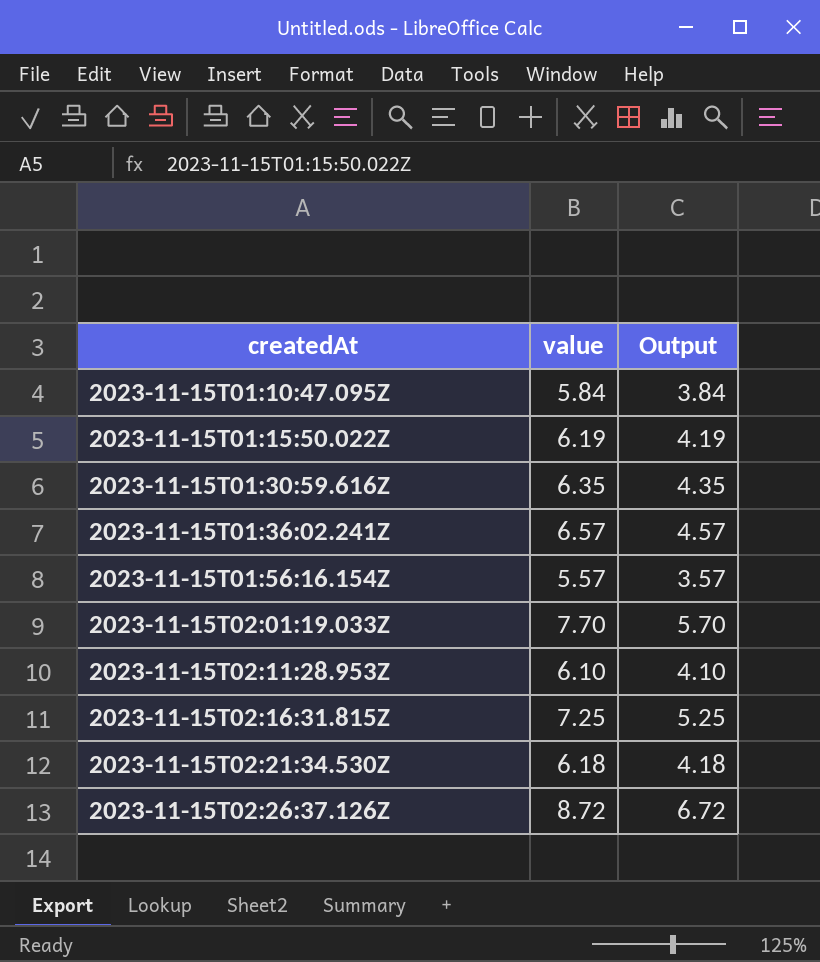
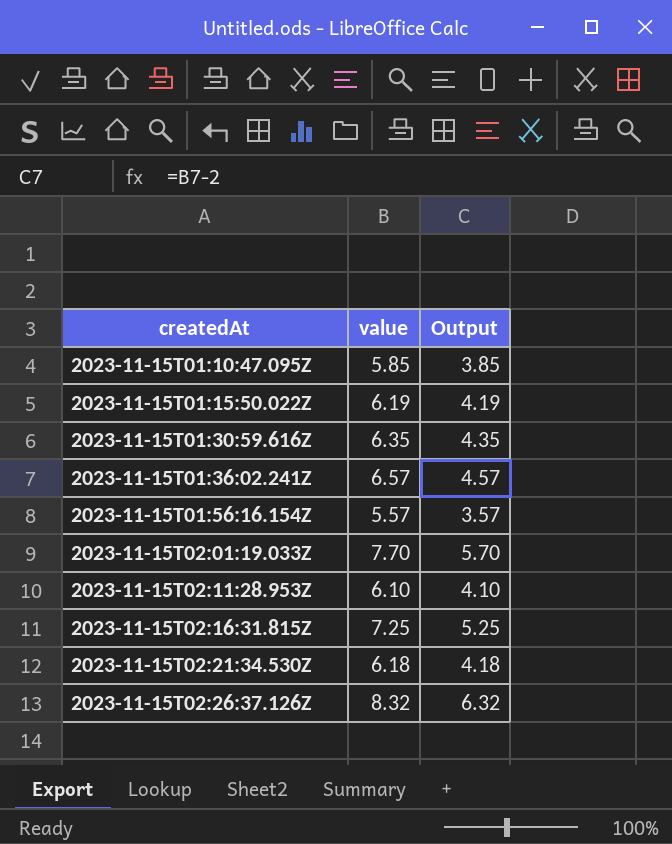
2023-11-15T01:10:47.095Z | value: 5.84 -> 5.85
2023-11-15T01:10:47.095Z | Output: 3.84 -> 3.85
2023-11-15T02:26:37.126Z | value: 8.72 -> 8.32
2023-11-15T02:26:37.126Z | Output: 6.72 -> 6.32

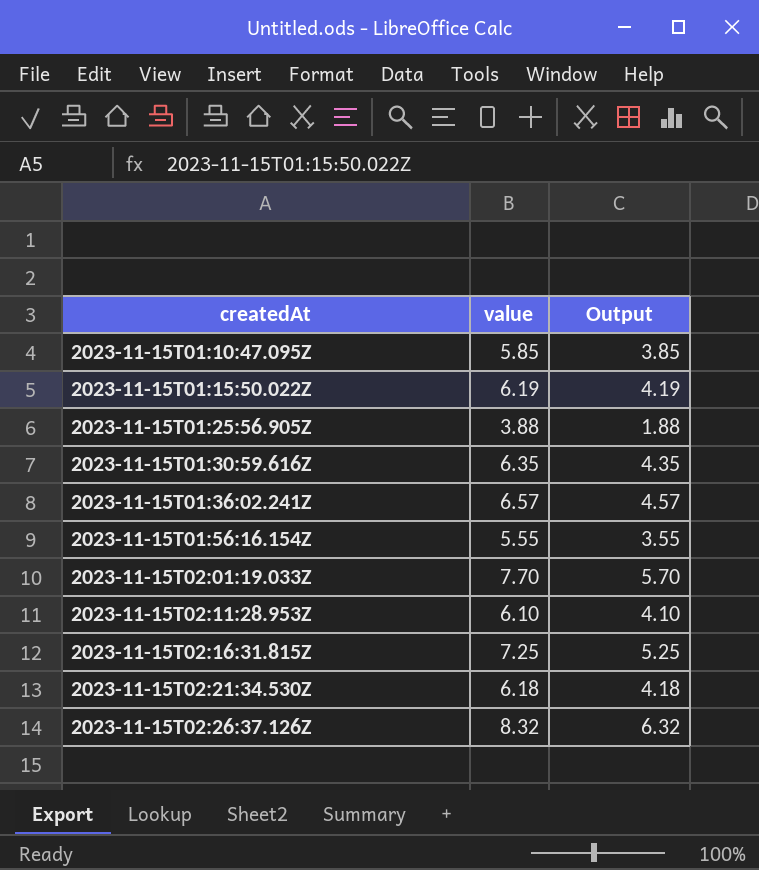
row 2023-11-15T01:25:56.905Z: none -> 3.88 | 1.88
2023-11-15T01:56:16.154Z | value: 5.57 -> 5.55
2023-11-15T01:56:16.154Z | Output: 3.57 -> 3.55

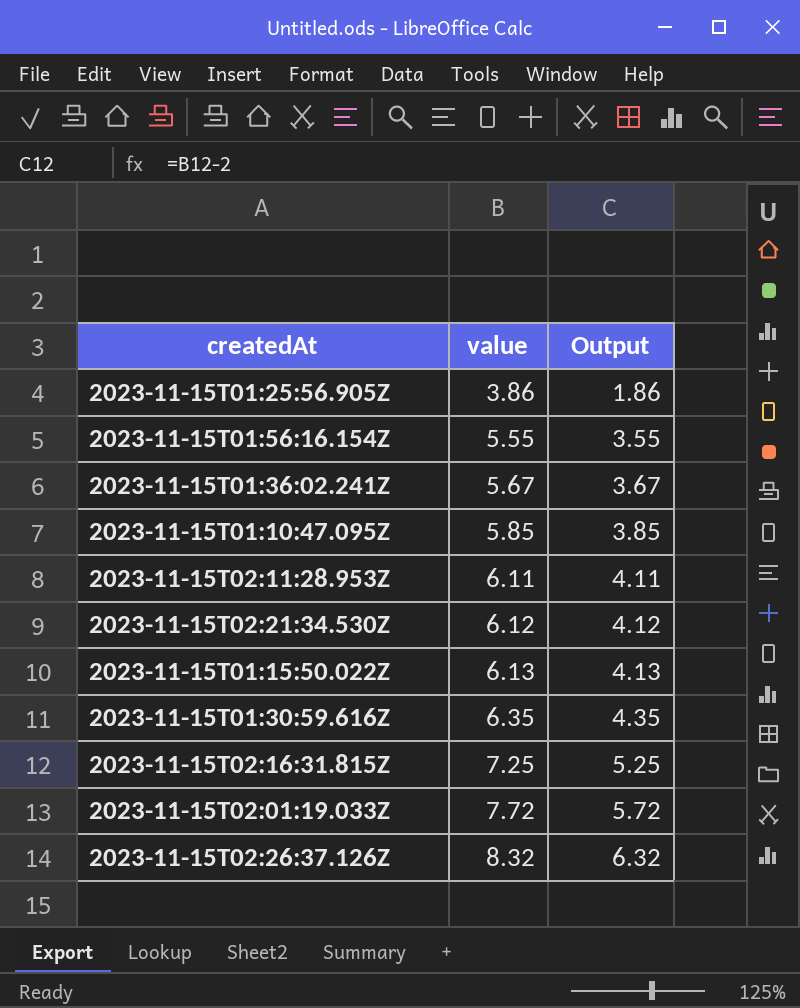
row order: createdAt ascending -> value ascending
2023-11-15T01:25:56.905Z | value: 3.88 -> 3.86
2023-11-15T01:25:56.905Z | Output: 1.88 -> 1.86
2023-11-15T01:36:02.241Z | value: 6.57 -> 5.67
2023-11-15T01:36:02.241Z | Output: 4.57 -> 3.67
2023-11-15T02:11:28.953Z | value: 6.10 -> 6.11
2023-11-15T02:11:28.953Z | Output: 4.10 -> 4.11
2023-11-15T02:21:34.530Z | value: 6.18 -> 6.12
2023-11-15T02:21:34.530Z | Output: 4.18 -> 4.12
2023-11-15T01:15:50.022Z | value: 6.19 -> 6.13
2023-11-15T01:15:50.022Z | Output: 4.19 -> 4.13
2023-11-15T02:01:19.033Z | value: 7.70 -> 7.72
2023-11-15T02:01:19.033Z | Output: 5.70 -> 5.72

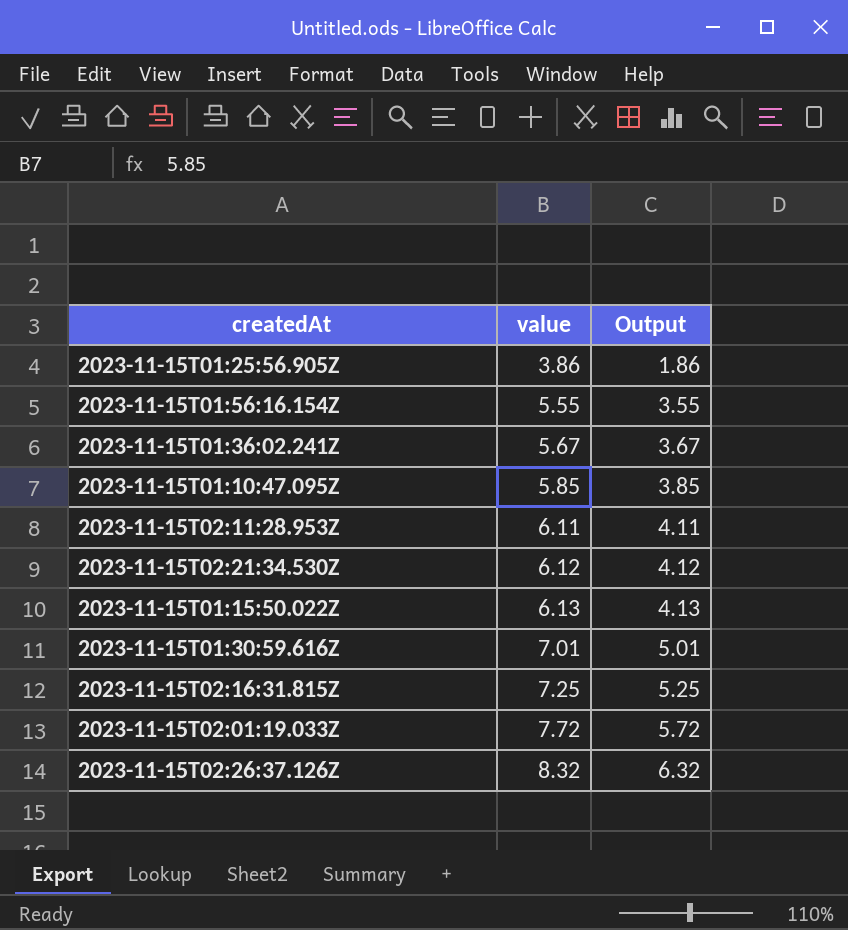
2023-11-15T01:30:59.616Z | value: 6.35 -> 7.01
2023-11-15T01:30:59.616Z | Output: 4.35 -> 5.01

